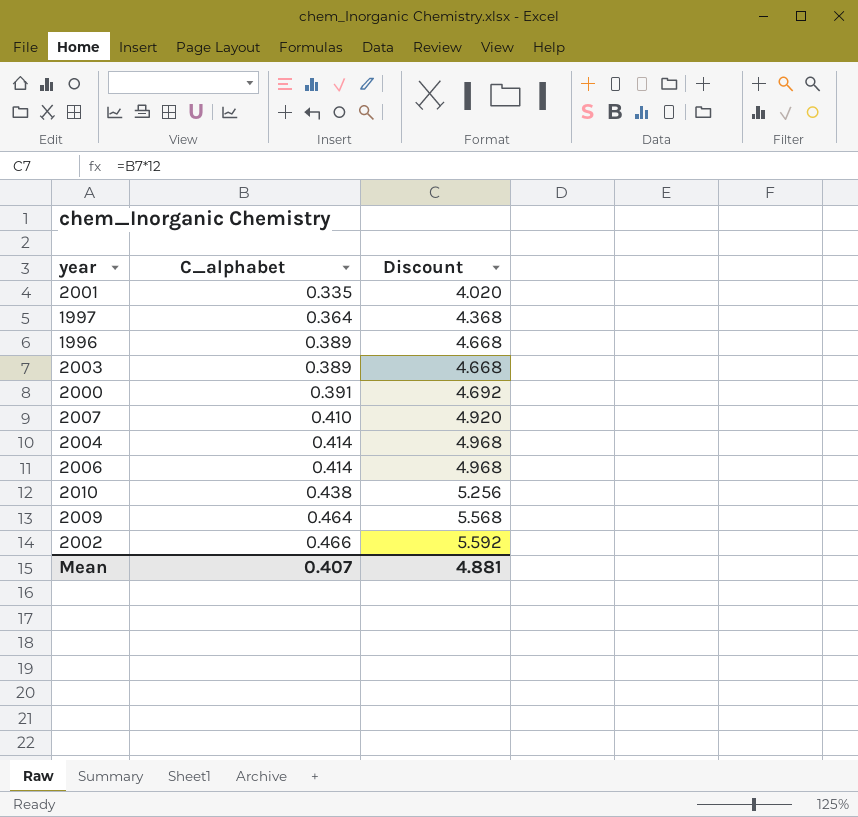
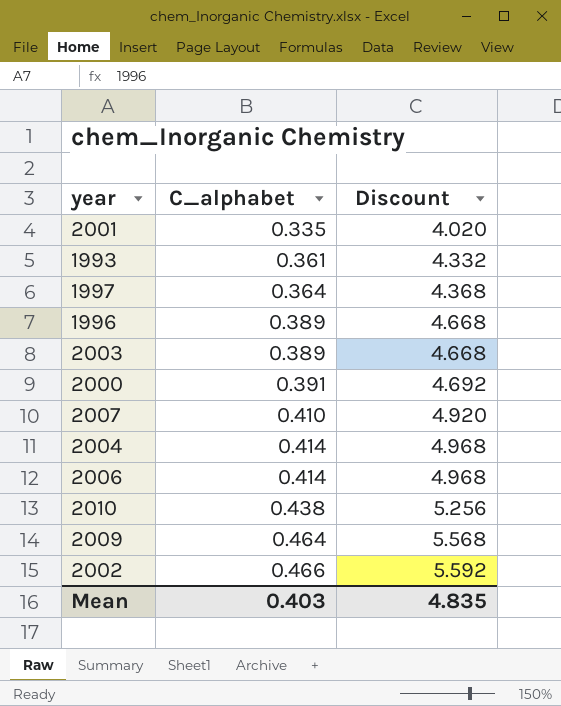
row 1993: none -> 0.361 | 4.332
Mean | C_alphabet: 0.407 -> 0.403
Mean | Discount: 4.881 -> 4.835

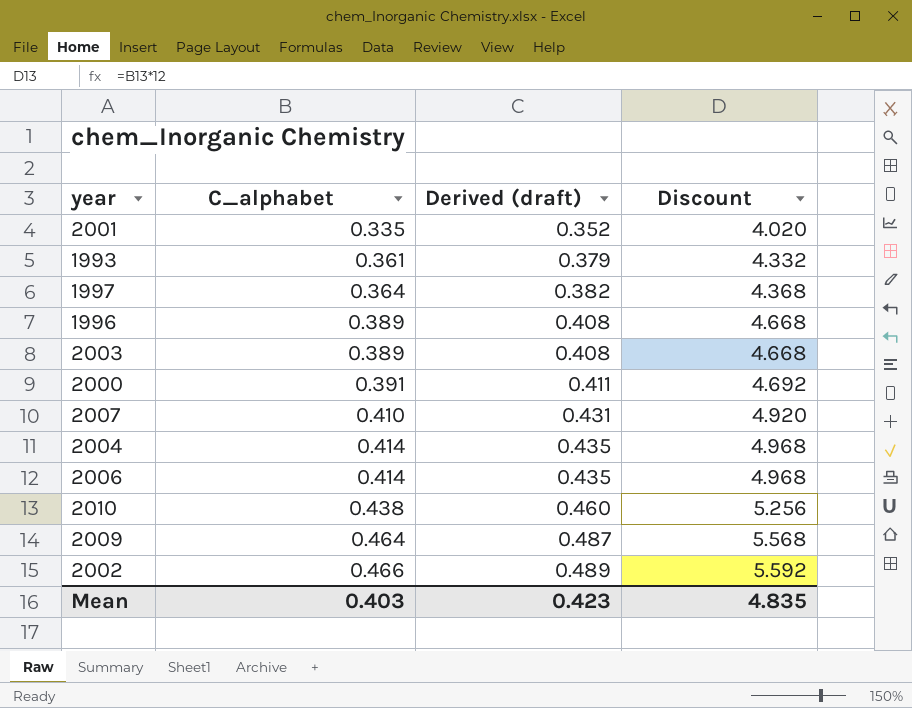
column Derived (draft) | formula: none -> [C_alphabet] * 1.05

